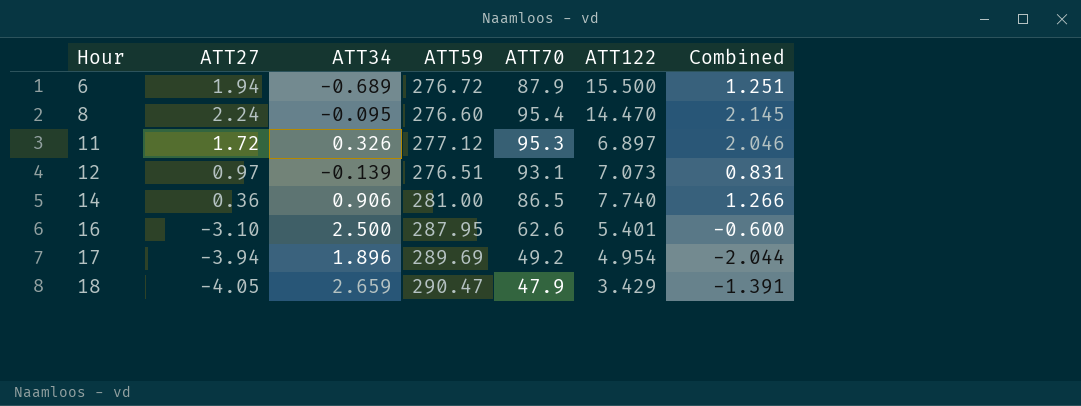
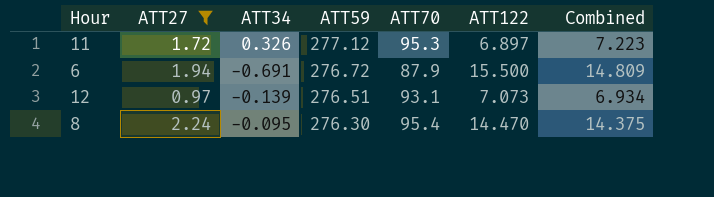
filter: none -> ATT27 >= 0.97
row order: Hour ascending -> ATT59 descending
column Combined | formula: [ATT27] + [ATT34] -> [ATT34] + [ATT122]
6 | ATT34: -0.689 -> -0.691
8 | ATT59: 276.60 -> 276.30

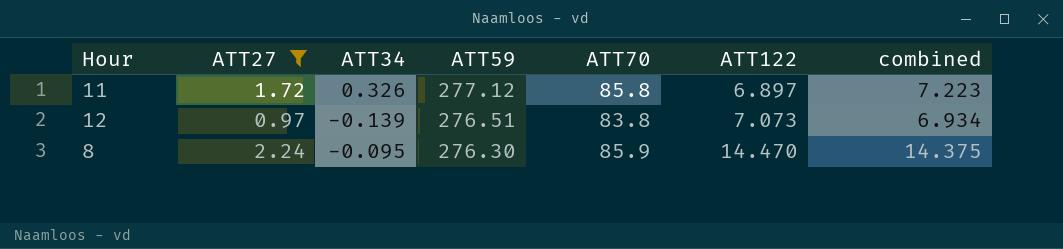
column name: Combined -> combined
row 6: 1.94 | -0.691 | 276.72 | 87.9 | 15.500 | 14.809 -> none
11 | ATT70: 95.3 -> 85.8
12 | ATT70: 93.1 -> 83.8
8 | ATT70: 95.4 -> 85.9

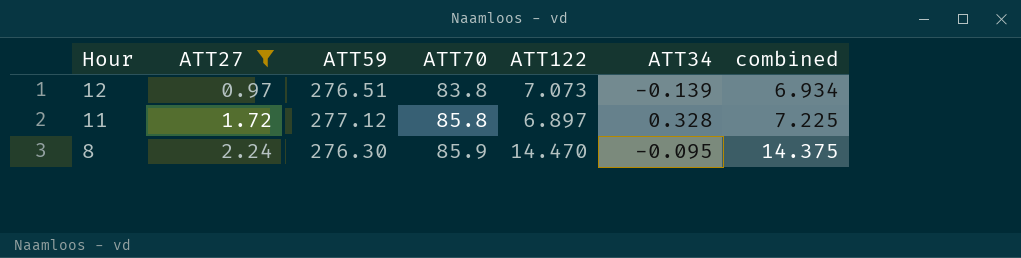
row order: ATT59 descending -> Hour descending
column ATT34 | position: 3 -> 6
11 | ATT34: 0.326 -> 0.328
11 | combined: 7.223 -> 7.225

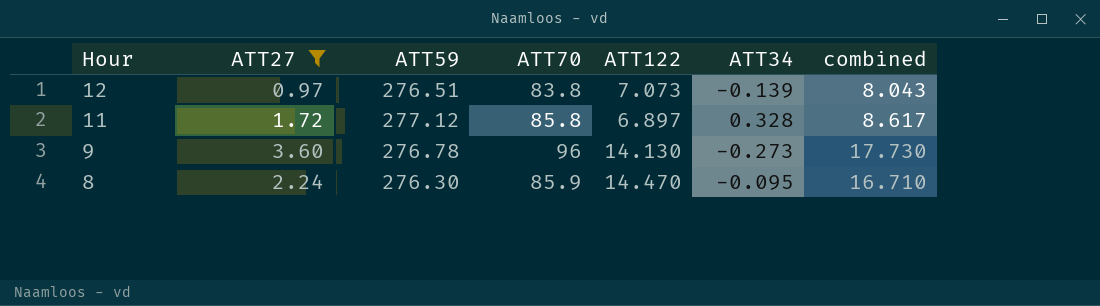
column combined | formula: [ATT122] + [ATT34] -> [ATT27] + [ATT122]
row 9: none -> 3.60 | 276.78 | 96 | 14.130 | -0.273 | 17.730

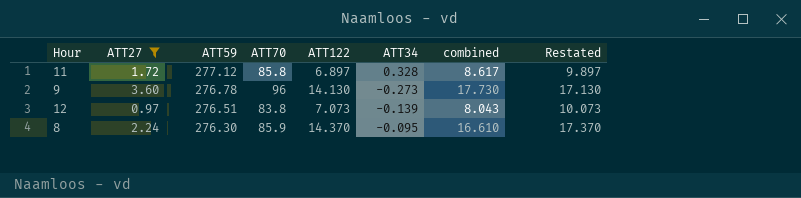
row order: Hour descending -> ATT59 descending
column Restated | formula: none -> [ATT122] + 3
8 | ATT122: 14.470 -> 14.370
8 | combined: 16.710 -> 16.610

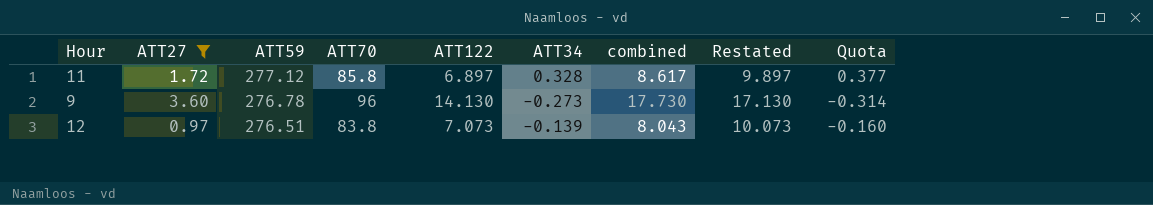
column Quota | formula: none -> [ATT34] * 1.15
row 8: 2.24 | 276.30 | 85.9 | 14.370 | -0.095 | 16.610 | 17.370 -> none

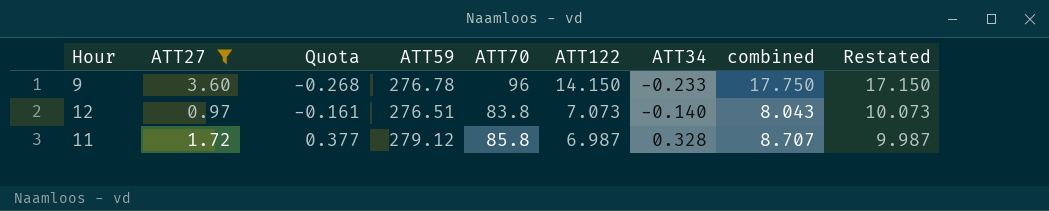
row order: ATT59 descending -> Quota ascending
column Quota | position: 9 -> 3
9 | Quota: -0.314 -> -0.268
9 | ATT122: 14.130 -> 14.150
9 | ATT34: -0.273 -> -0.233
9 | combined: 17.730 -> 17.750
9 | Restated: 17.130 -> 17.150
12 | Quota: -0.160 -> -0.161
12 | ATT34: -0.139 -> -0.140
11 | ATT59: 277.12 -> 279.12
11 | ATT122: 6.897 -> 6.987
11 | combined: 8.617 -> 8.707
11 | Restated: 9.897 -> 9.987

